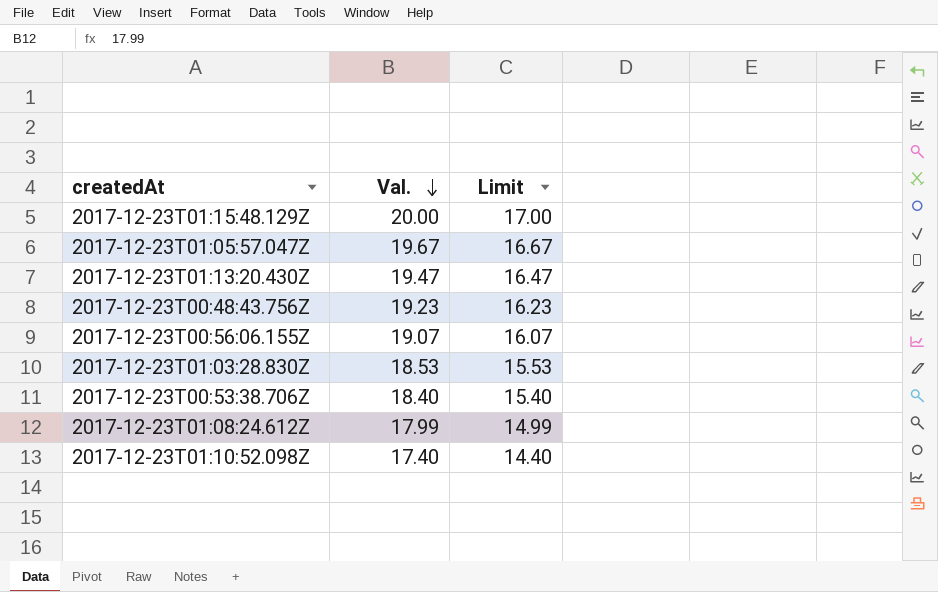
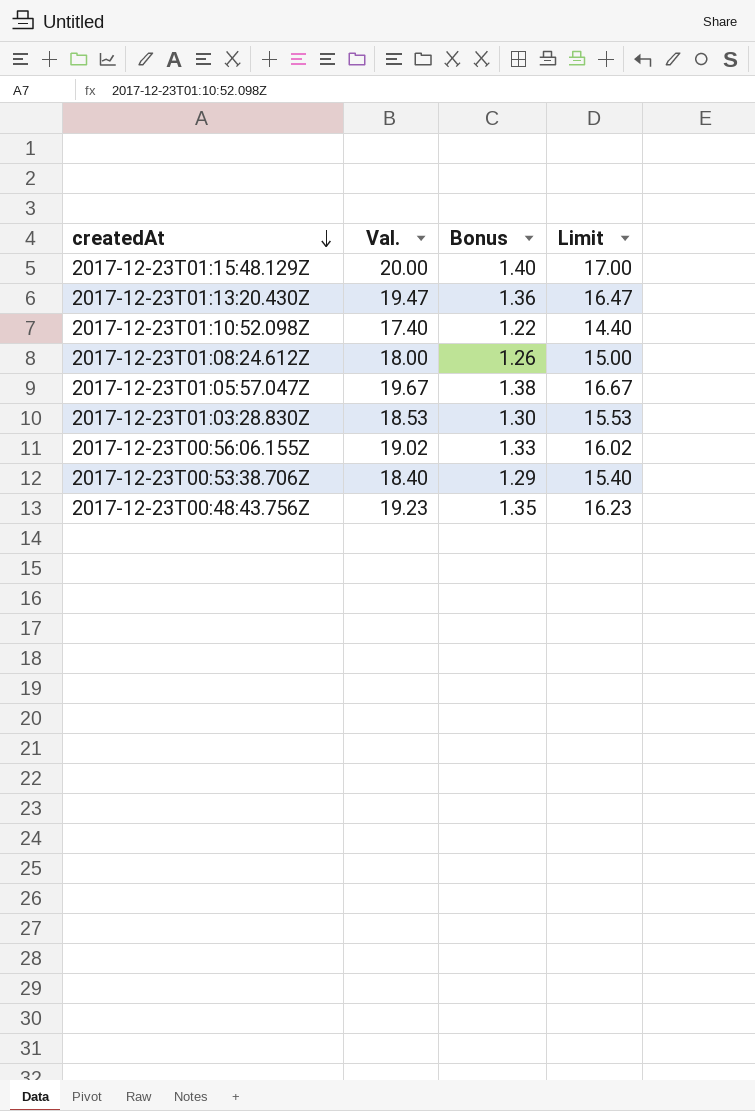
row order: Val. descending -> createdAt descending
column Bonus | formula: none -> [Val.] * 0.07
2017-12-23T01:08:24.612Z | Val.: 17.99 -> 18.00
2017-12-23T01:08:24.612Z | Limit: 14.99 -> 15.00
2017-12-23T00:56:06.155Z | Val.: 19.07 -> 19.02
2017-12-23T00:56:06.155Z | Limit: 16.07 -> 16.02

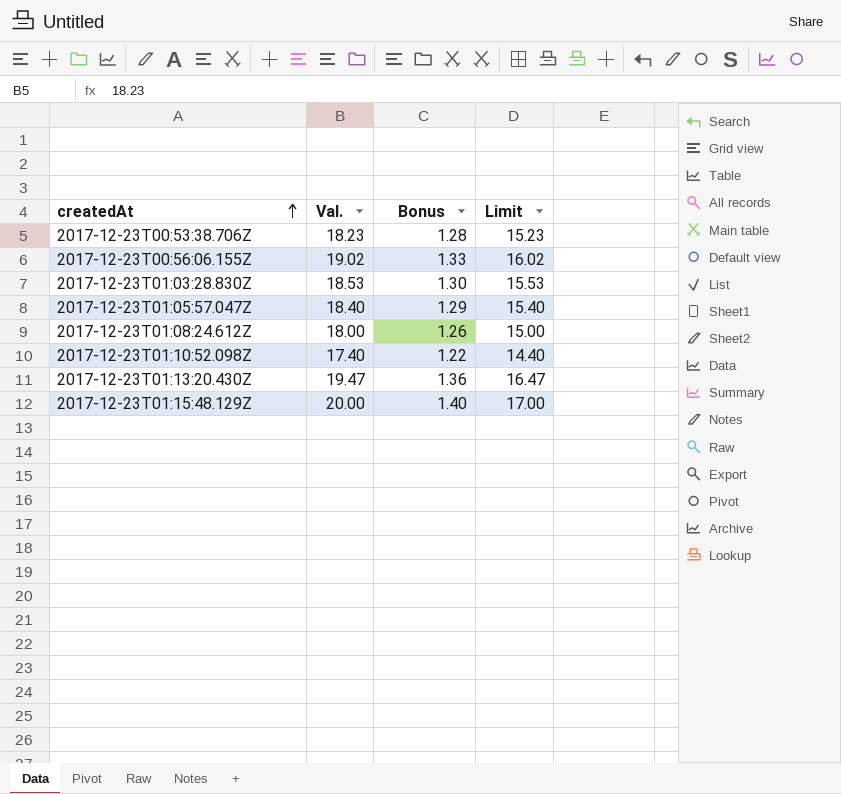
row order: createdAt descending -> createdAt ascending
row 2017-12-23T00:48:43.756Z: 19.23 | 1.35 | 16.23 -> none
2017-12-23T00:53:38.706Z | Val.: 18.40 -> 18.23
2017-12-23T00:53:38.706Z | Bonus: 1.29 -> 1.28
2017-12-23T00:53:38.706Z | Limit: 15.40 -> 15.23
2017-12-23T01:05:57.047Z | Val.: 19.67 -> 18.40
2017-12-23T01:05:57.047Z | Bonus: 1.38 -> 1.29
2017-12-23T01:05:57.047Z | Limit: 16.67 -> 15.40

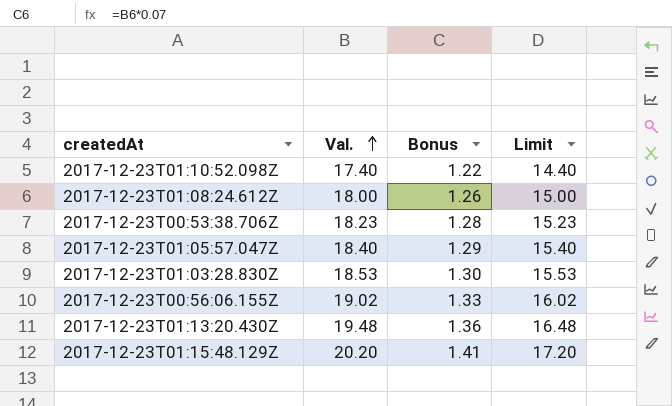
row order: createdAt ascending -> Val. ascending
2017-12-23T01:13:20.430Z | Val.: 19.47 -> 19.48
2017-12-23T01:13:20.430Z | Limit: 16.47 -> 16.48
2017-12-23T01:15:48.129Z | Val.: 20.00 -> 20.20
2017-12-23T01:15:48.129Z | Bonus: 1.40 -> 1.41
2017-12-23T01:15:48.129Z | Limit: 17.00 -> 17.20

